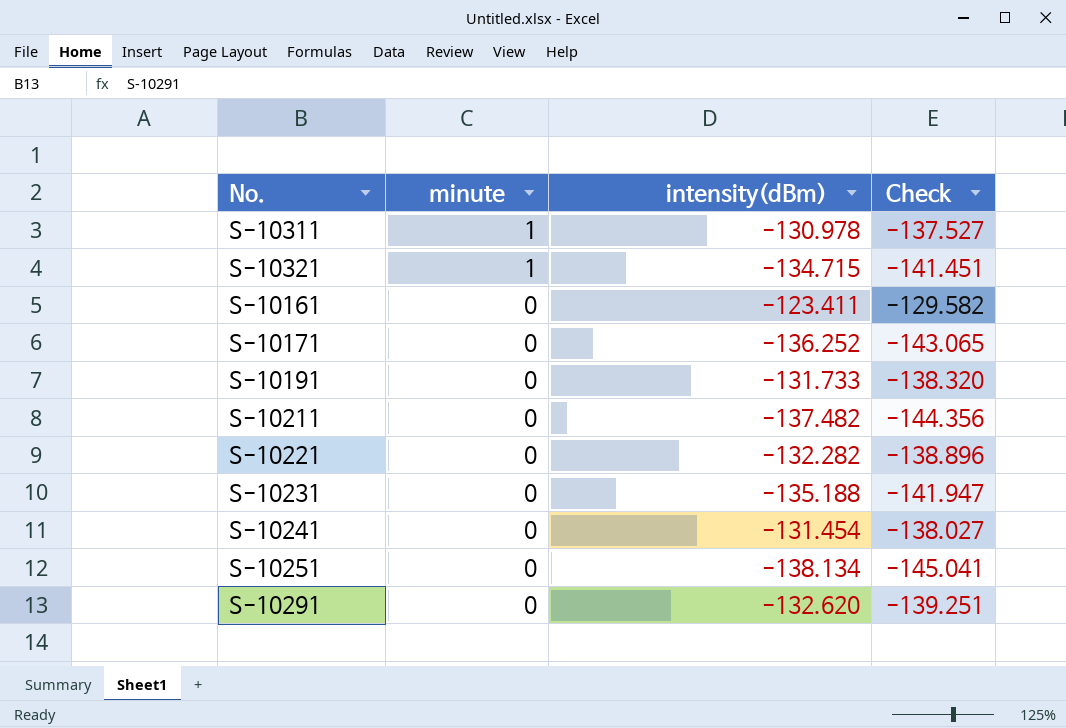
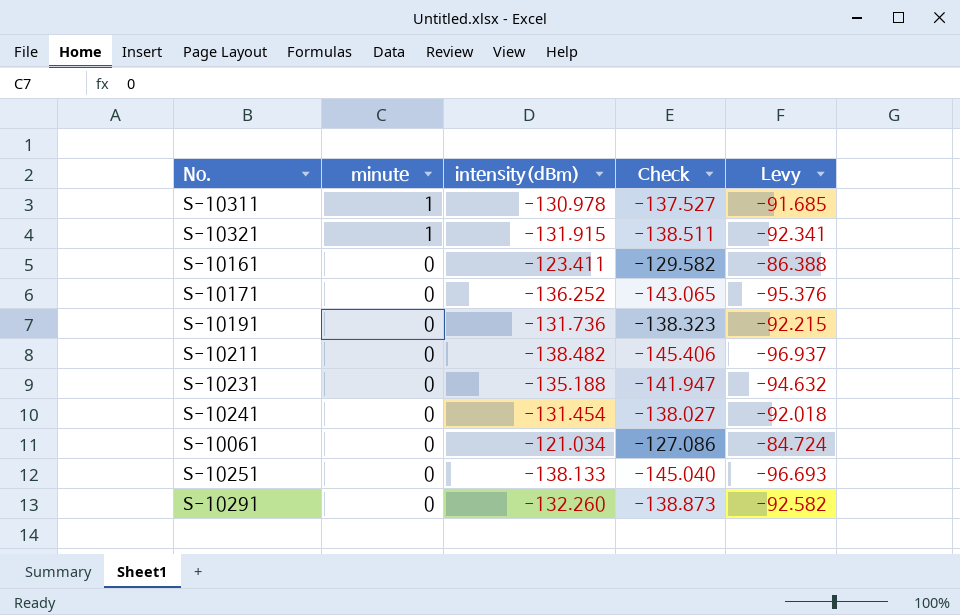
column Levy | formula: none -> [intensity(dBm)] * 0.7
row S-10221: 0 | -132.282 | -138.896 -> none
S-10321 | intensity(dBm): -134.715 -> -131.915
S-10321 | Check: -141.451 -> -138.511
S-10191 | intensity(dBm): -131.733 -> -131.736
S-10191 | Check: -138.320 -> -138.323
S-10211 | intensity(dBm): -137.482 -> -138.482
S-10211 | Check: -144.356 -> -145.406
row S-10061: none -> 0 | -121.034 | -127.086 | -84.724
S-10251 | intensity(dBm): -138.134 -> -138.133
S-10251 | Check: -145.041 -> -145.040
S-10291 | intensity(dBm): -132.620 -> -132.260
S-10291 | Check: -139.251 -> -138.873

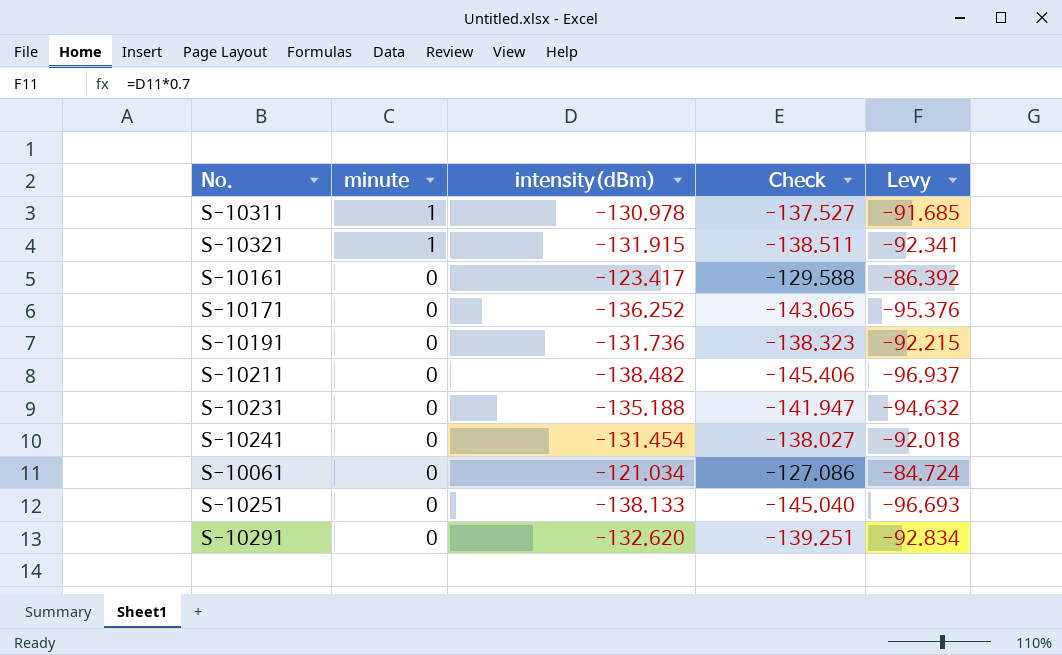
S-10161 | intensity(dBm): -123.411 -> -123.417
S-10161 | Check: -129.582 -> -129.588
S-10161 | Levy: -86.388 -> -86.392
S-10291 | intensity(dBm): -132.260 -> -132.620
S-10291 | Check: -138.873 -> -139.251
S-10291 | Levy: -92.582 -> -92.834

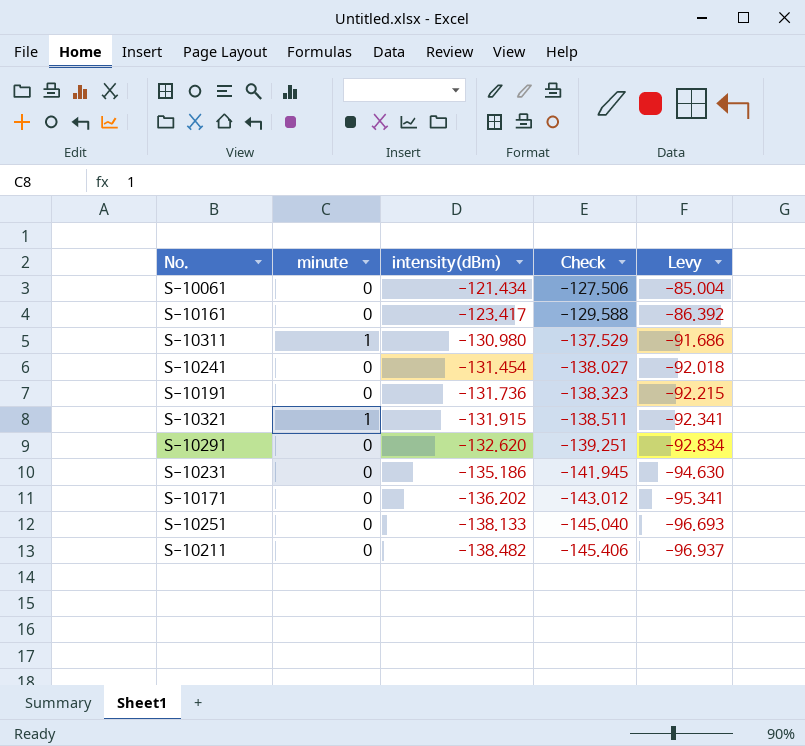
row order: minute descending -> intensity(dBm) descending
S-10061 | intensity(dBm): -121.034 -> -121.434
S-10061 | Check: -127.086 -> -127.506
S-10061 | Levy: -84.724 -> -85.004
S-10311 | intensity(dBm): -130.978 -> -130.980
S-10311 | Check: -137.527 -> -137.529
S-10311 | Levy: -91.685 -> -91.686
S-10231 | intensity(dBm): -135.188 -> -135.186
S-10231 | Check: -141.947 -> -141.945
S-10231 | Levy: -94.632 -> -94.630
S-10171 | intensity(dBm): -136.252 -> -136.202
S-10171 | Check: -143.065 -> -143.012
S-10171 | Levy: -95.376 -> -95.341

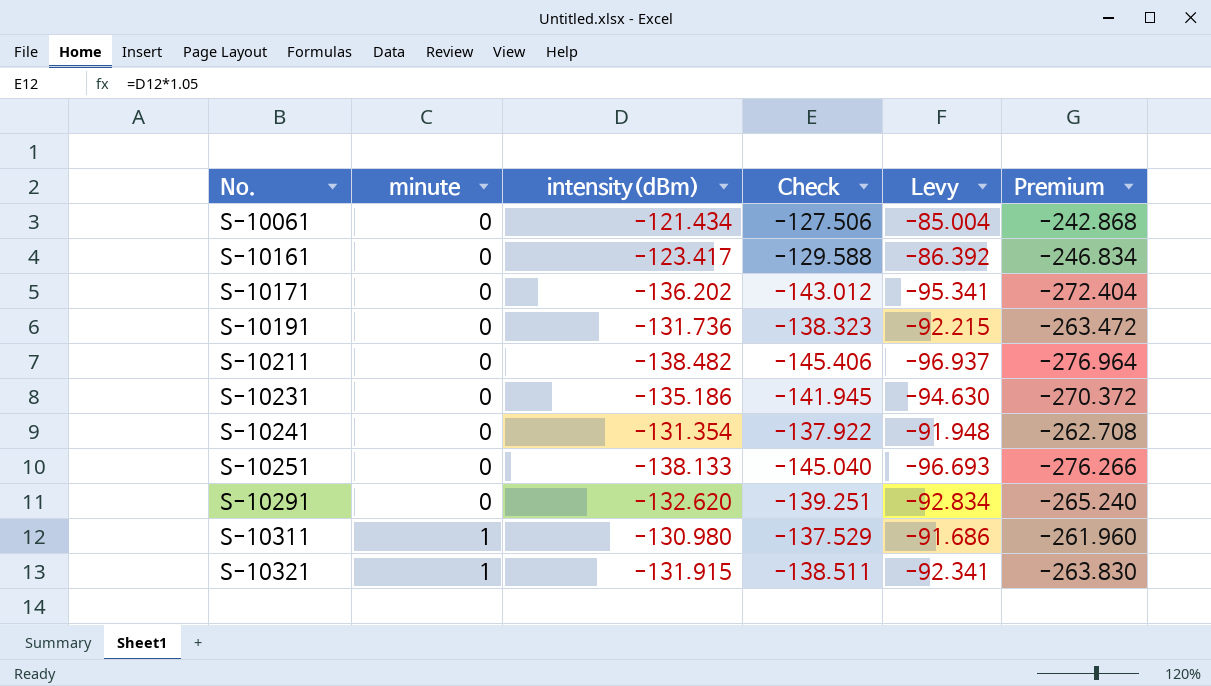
row order: intensity(dBm) descending -> No. ascending
column Premium | formula: none -> [intensity(dBm)] * 2
S-10241 | intensity(dBm): -131.454 -> -131.354
S-10241 | Check: -138.027 -> -137.922
S-10241 | Levy: -92.018 -> -91.948

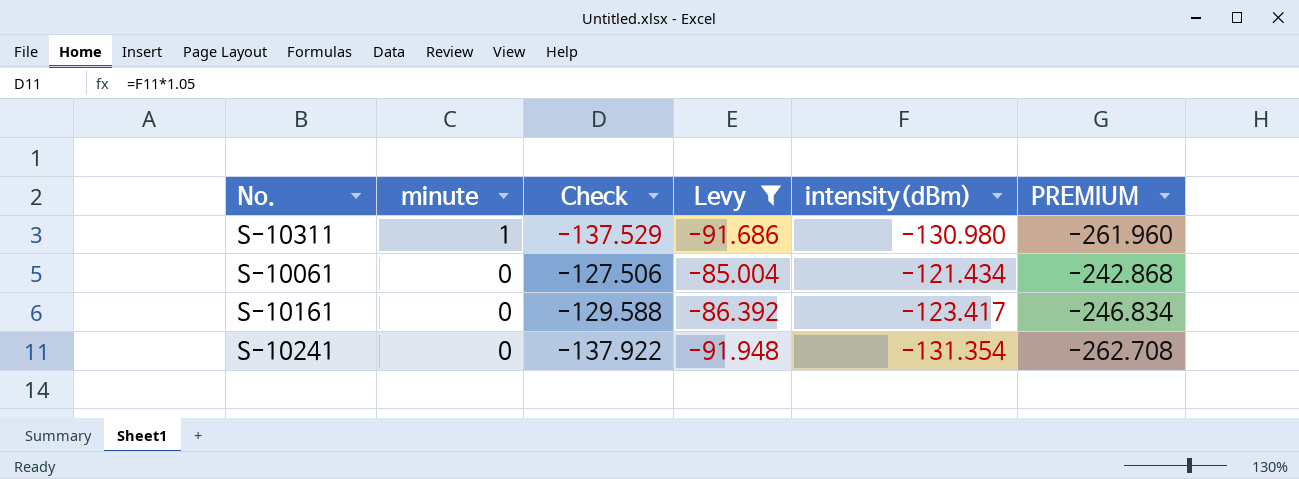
filter: none -> Levy >= -91.948
row order: No. ascending -> minute descending
column intensity(dBm) | position: 3 -> 5
column name: Premium -> PREMIUM

